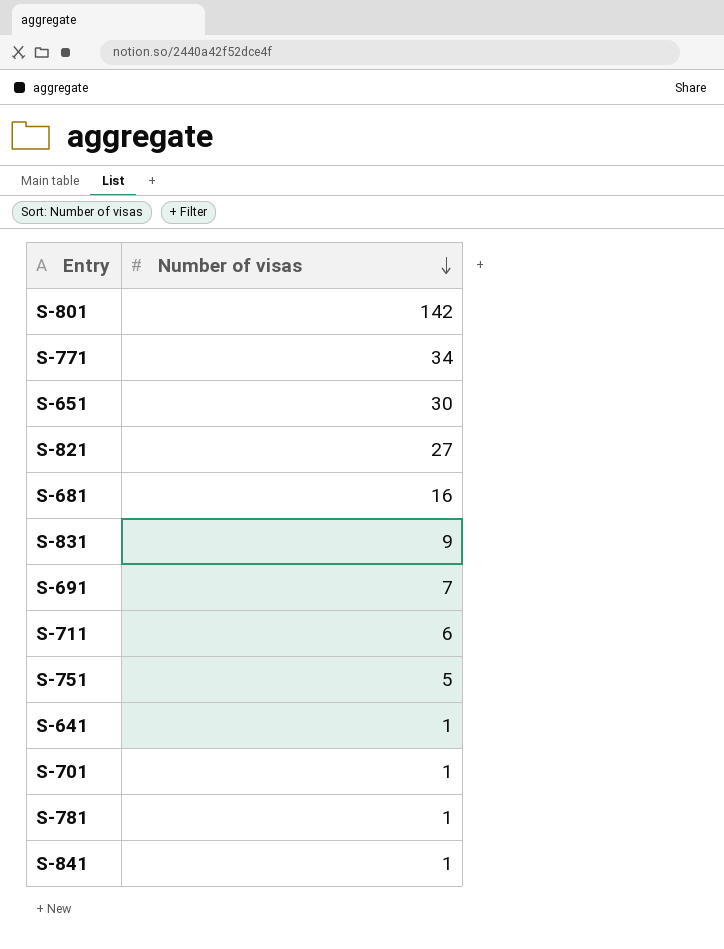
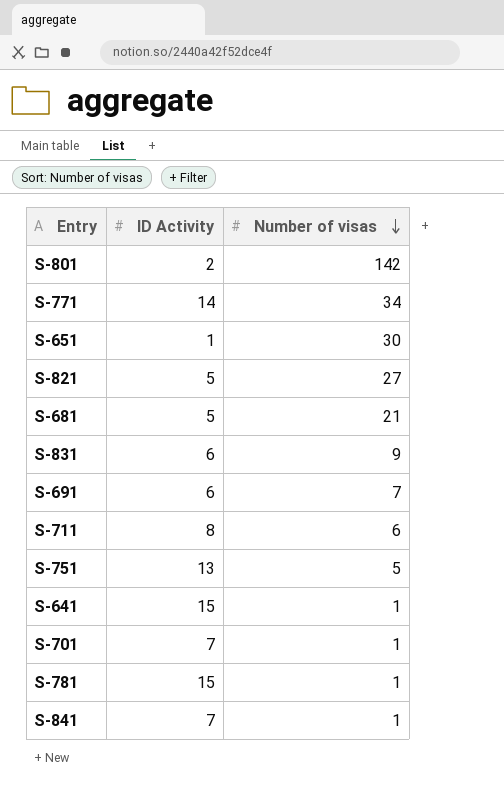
column ID Activity | position: none -> 2
S-681 | Number of visas: 16 -> 21

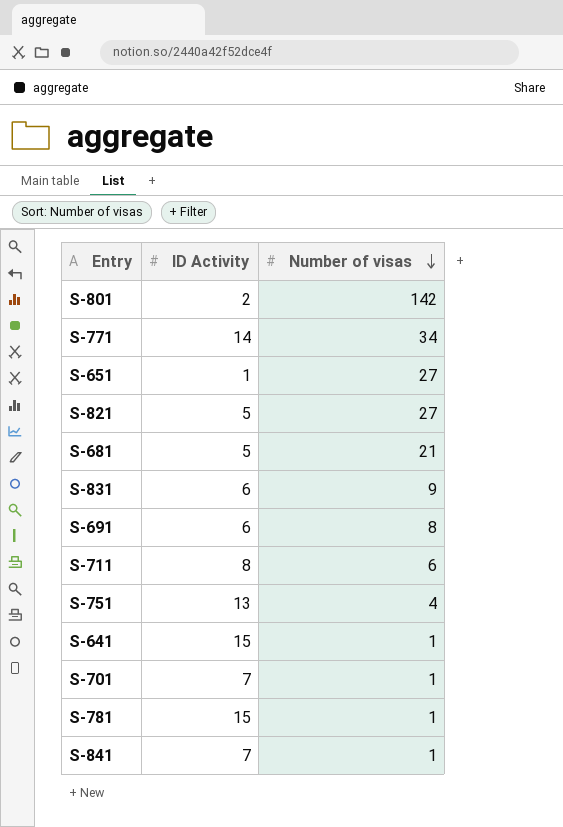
S-651 | Number of visas: 30 -> 27
S-691 | Number of visas: 7 -> 8
S-751 | Number of visas: 5 -> 4

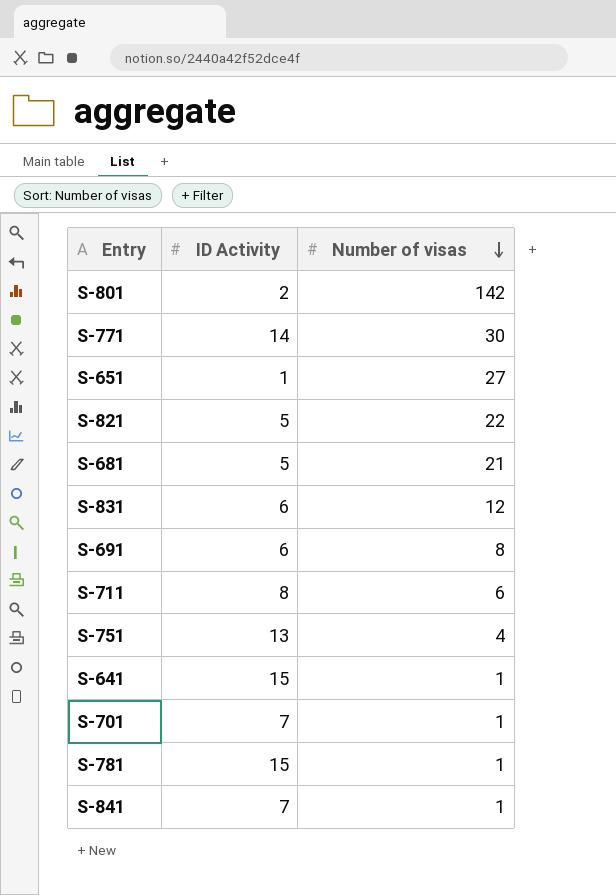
S-771 | Number of visas: 34 -> 30
S-821 | Number of visas: 27 -> 22
S-831 | Number of visas: 9 -> 12

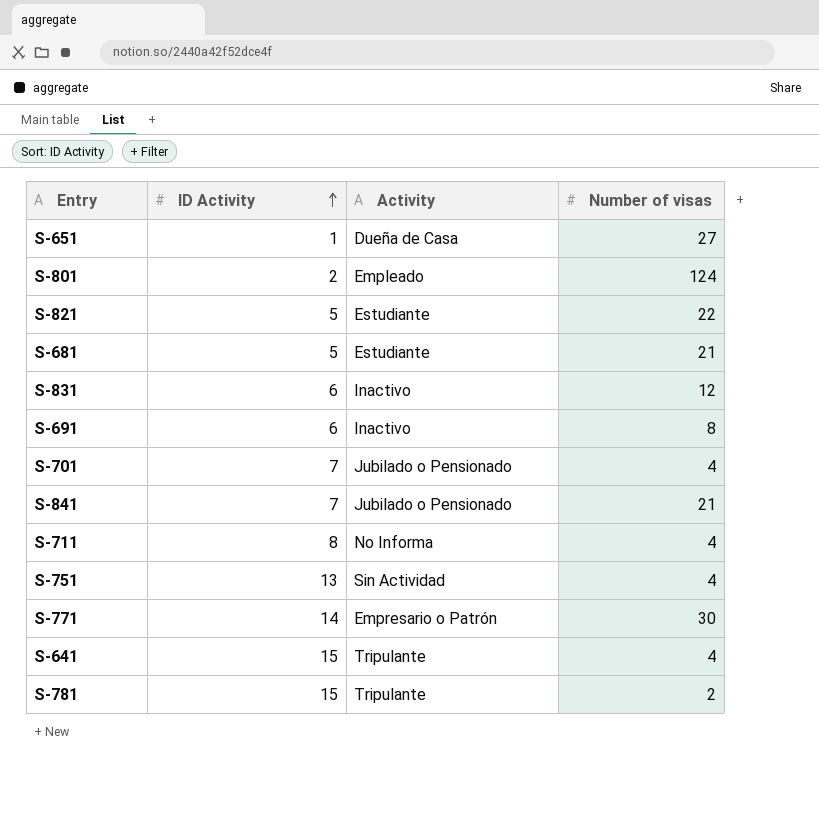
row order: Number of visas descending -> ID Activity ascending
column Activity | position: none -> 3
S-801 | Number of visas: 142 -> 124
S-701 | Number of visas: 1 -> 4
S-841 | Number of visas: 1 -> 21
S-711 | Number of visas: 6 -> 4
S-641 | Number of visas: 1 -> 4
S-781 | Number of visas: 1 -> 2

